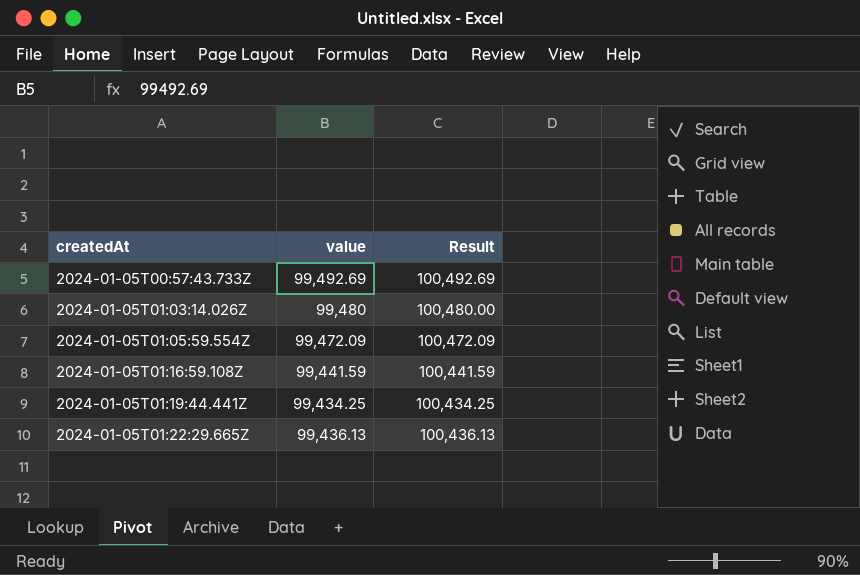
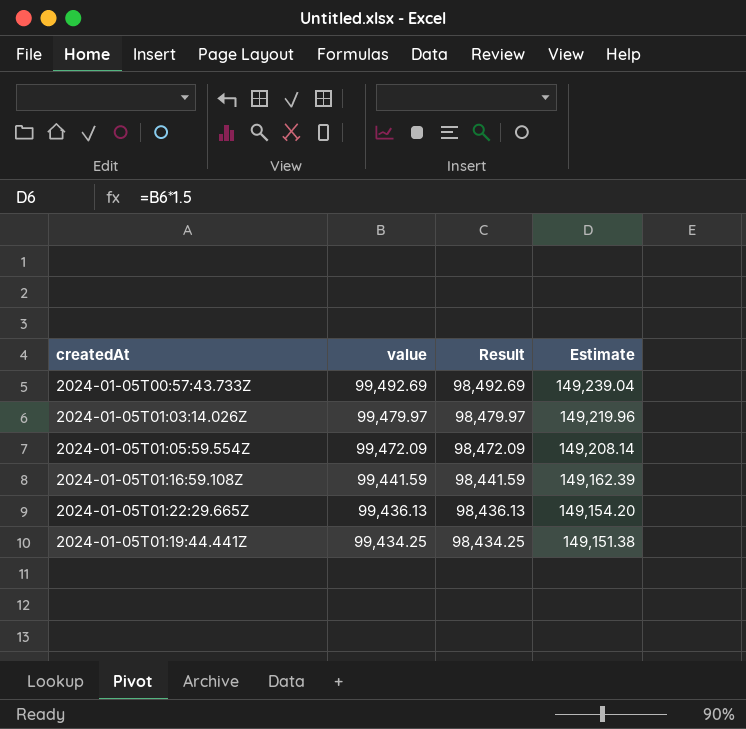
row order: createdAt ascending -> value descending
column Result | formula: [value] + 1000 -> [value] - 1000
column Estimate | formula: none -> [value] * 1.5
2024-01-05T01:03:14.026Z | value: 99,480 -> 99,479.97

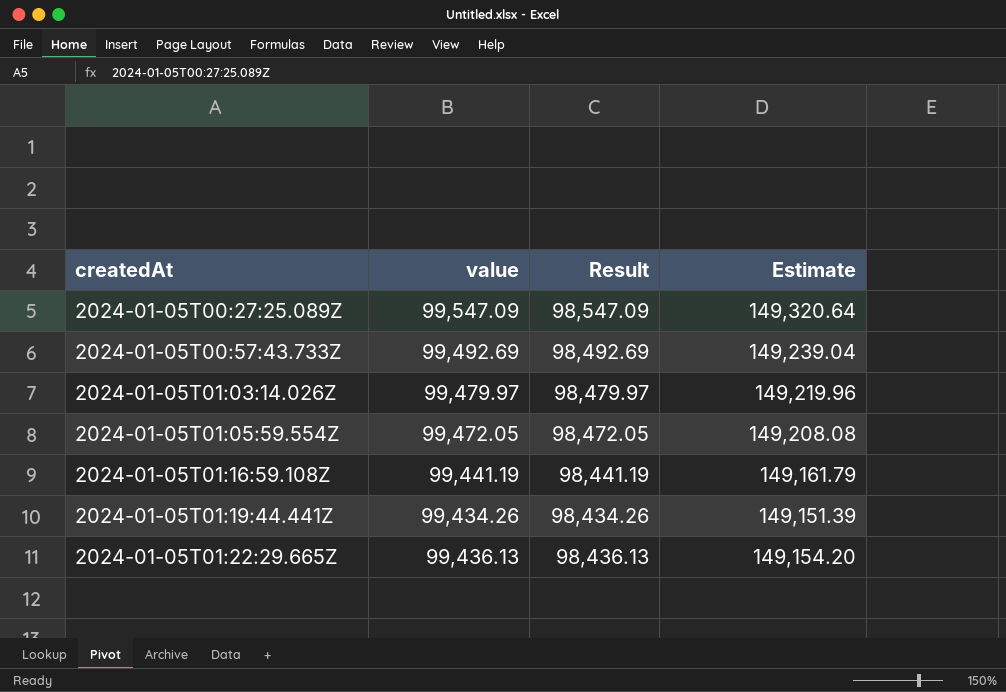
row order: value descending -> createdAt ascending
row 2024-01-05T00:27:25.089Z: none -> 99,547.09 | 98,547.09 | 149,320.64
2024-01-05T01:05:59.554Z | value: 99,472.09 -> 99,472.05
2024-01-05T01:05:59.554Z | Result: 98,472.09 -> 98,472.05
2024-01-05T01:05:59.554Z | Estimate: 149,208.14 -> 149,208.08
2024-01-05T01:16:59.108Z | value: 99,441.59 -> 99,441.19
2024-01-05T01:16:59.108Z | Result: 98,441.59 -> 98,441.19
2024-01-05T01:16:59.108Z | Estimate: 149,162.39 -> 149,161.79
2024-01-05T01:19:44.441Z | value: 99,434.25 -> 99,434.26
2024-01-05T01:19:44.441Z | Result: 98,434.25 -> 98,434.26
2024-01-05T01:19:44.441Z | Estimate: 149,151.38 -> 149,151.39

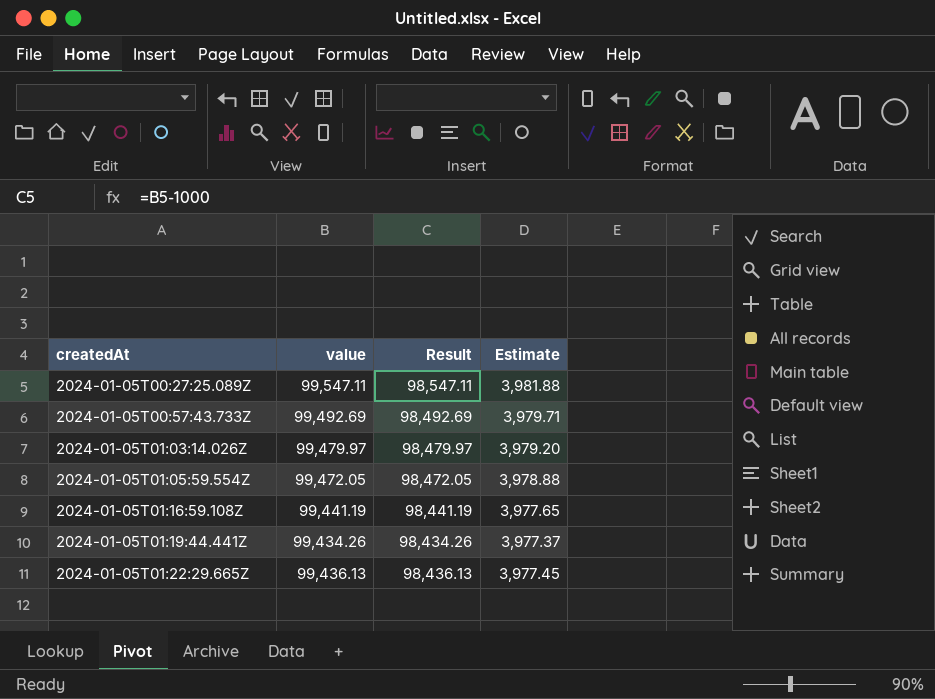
column Estimate | formula: [value] * 1.5 -> [value] * 0.04
2024-01-05T00:27:25.089Z | value: 99,547.09 -> 99,547.11
2024-01-05T00:27:25.089Z | Result: 98,547.09 -> 98,547.11

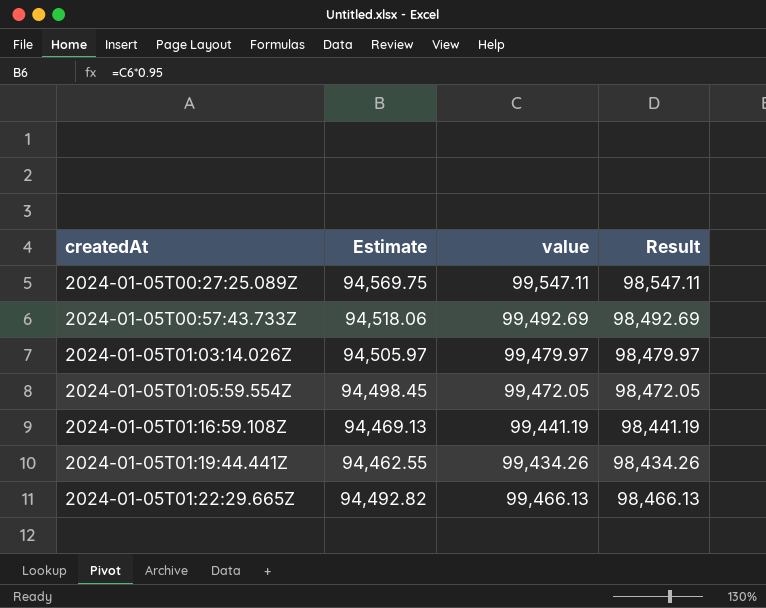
column Estimate | formula: [value] * 0.04 -> [value] * 0.95
column Estimate | position: 4 -> 2
2024-01-05T01:22:29.665Z | value: 99,436.13 -> 99,466.13
2024-01-05T01:22:29.665Z | Result: 98,436.13 -> 98,466.13

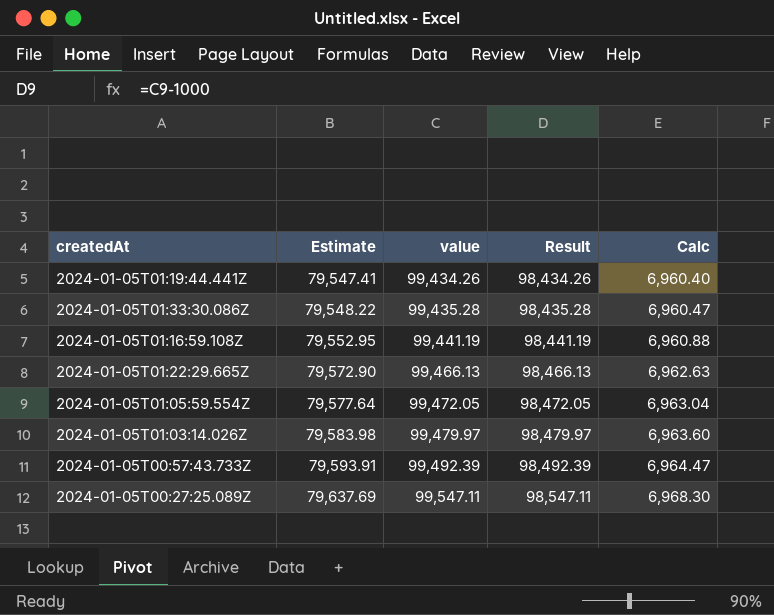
row order: createdAt ascending -> Estimate ascending
column Estimate | formula: [value] * 0.95 -> [value] * 0.8
column Calc | formula: none -> [value] * 0.07
row 2024-01-05T01:33:30.086Z: none -> 79,548.22 | 99,435.28 | 98,435.28 | 6,960.47
2024-01-05T00:57:43.733Z | value: 99,492.69 -> 99,492.39
2024-01-05T00:57:43.733Z | Result: 98,492.69 -> 98,492.39

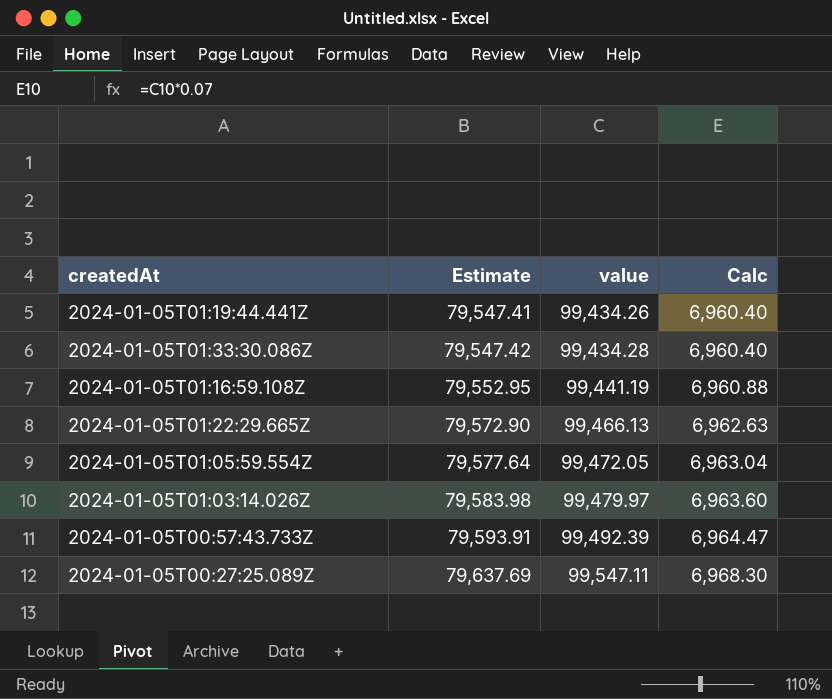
column Result | formula: [value] - 1000 -> none
2024-01-05T01:33:30.086Z | Estimate: 79,548.22 -> 79,547.42
2024-01-05T01:33:30.086Z | value: 99,435.28 -> 99,434.28
2024-01-05T01:33:30.086Z | Calc: 6,960.47 -> 6,960.40

